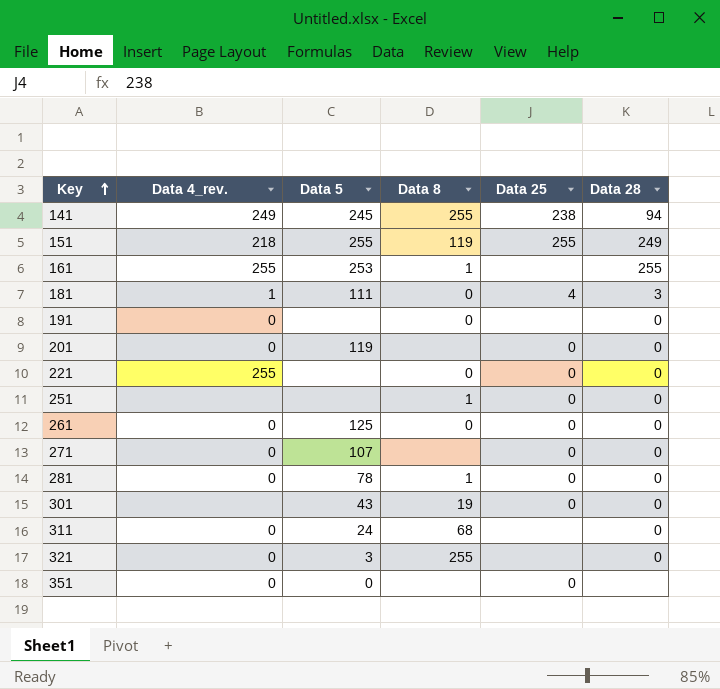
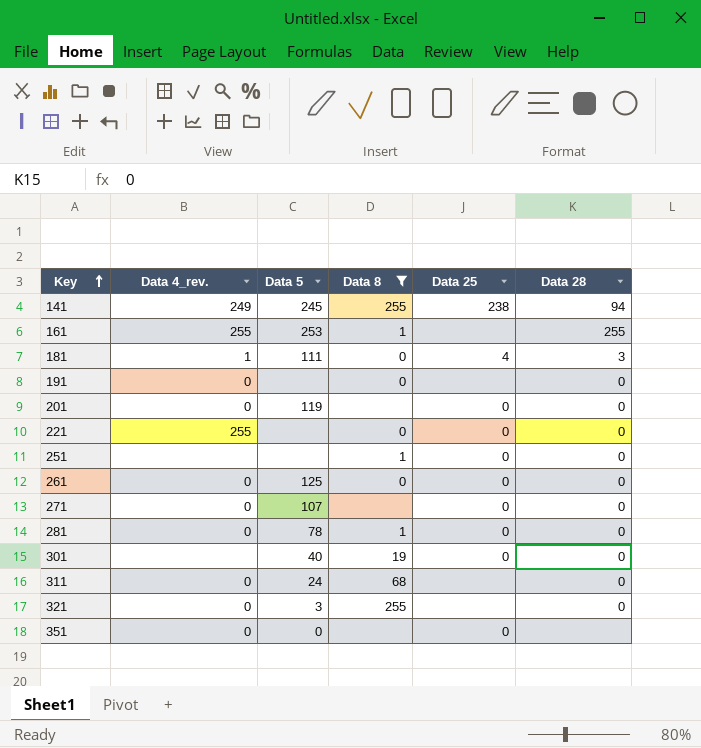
filter: none -> Data 8 != 119
301 | Data 5: 43 -> 40

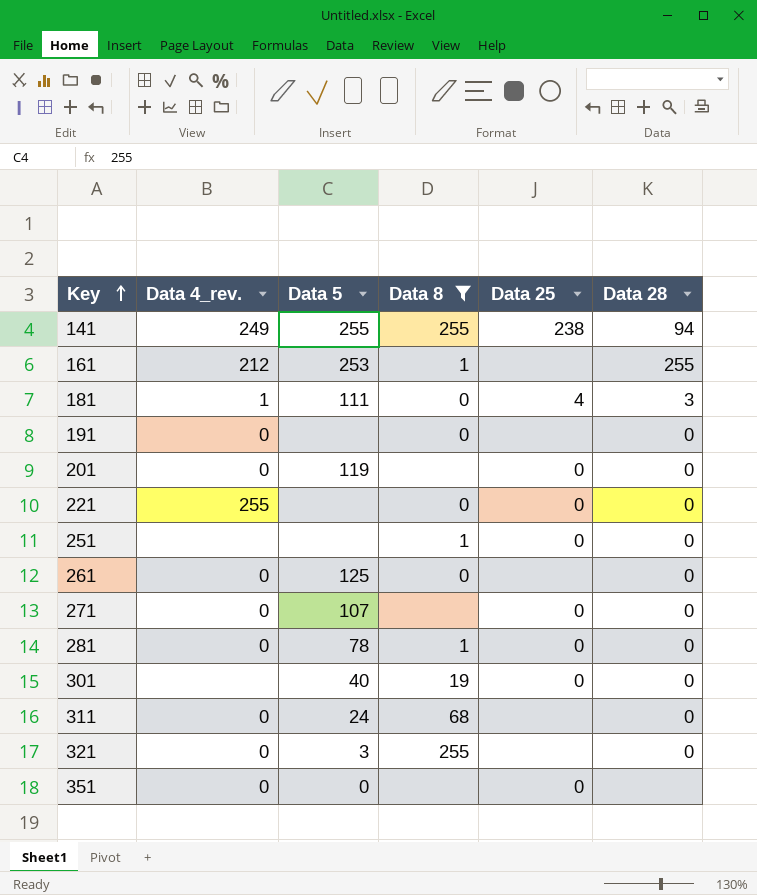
141 | Data 5: 245 -> 255
161 | Data 4_rev.: 255 -> 212
261 | Data 25: 0 -> none

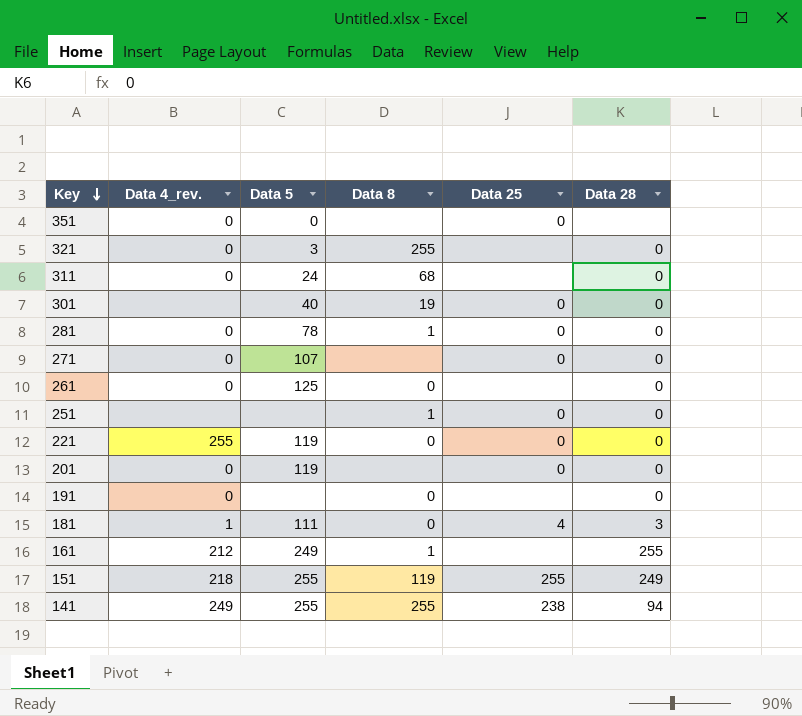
filter: Data 8 != 119 -> none
row order: Key ascending -> Key descending
221 | Data 5: none -> 119
161 | Data 5: 253 -> 249

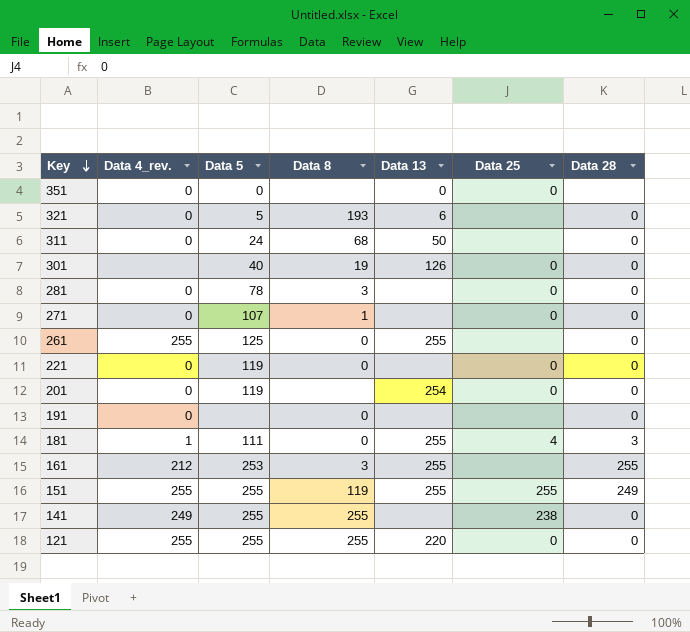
column Data 13 | position: none -> 5
row 251: none | none | 1 | 0 | 0 -> none
321 | Data 5: 3 -> 5
321 | Data 8: 255 -> 193
281 | Data 8: 1 -> 3
271 | Data 8: none -> 1
261 | Data 4_rev.: 0 -> 255
221 | Data 4_rev.: 255 -> 0
161 | Data 5: 249 -> 253
161 | Data 8: 1 -> 3
151 | Data 4_rev.: 218 -> 255
141 | Data 28: 94 -> 0
row 121: none -> 255 | 255 | 255 | 220 | 0 | 0

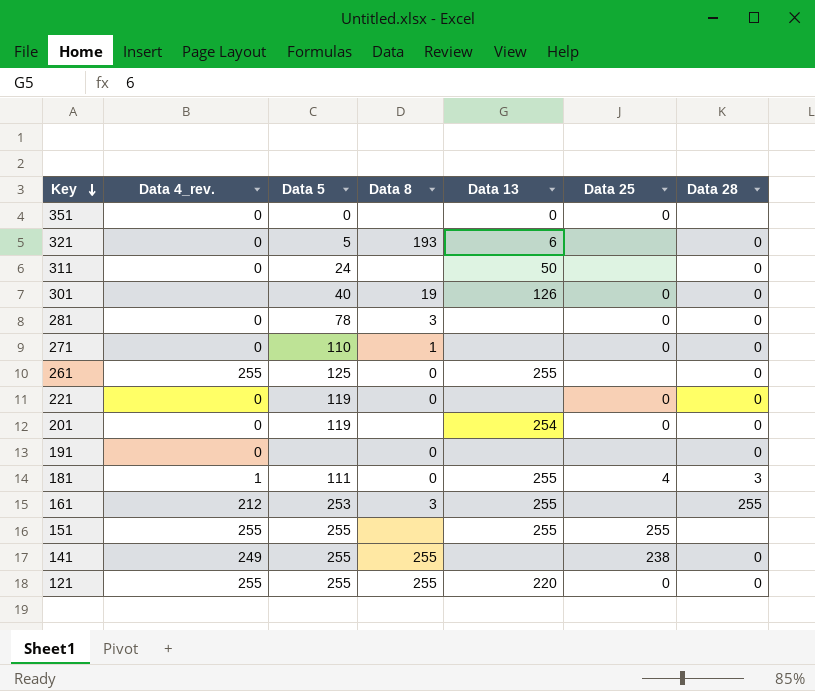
311 | Data 8: 68 -> none
271 | Data 5: 107 -> 110
151 | Data 8: 119 -> none
151 | Data 28: 249 -> none

